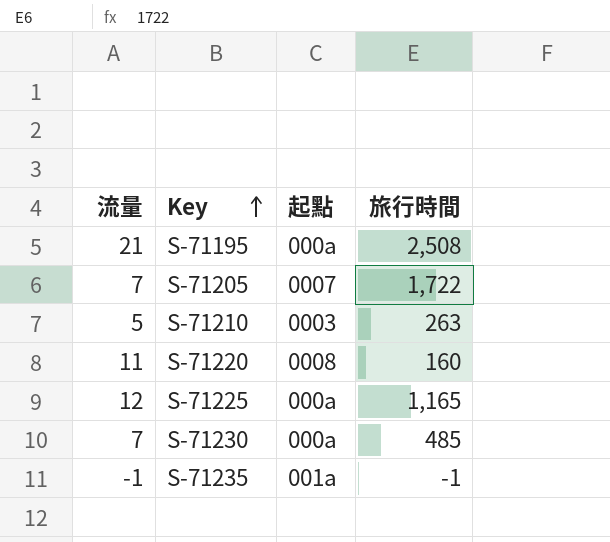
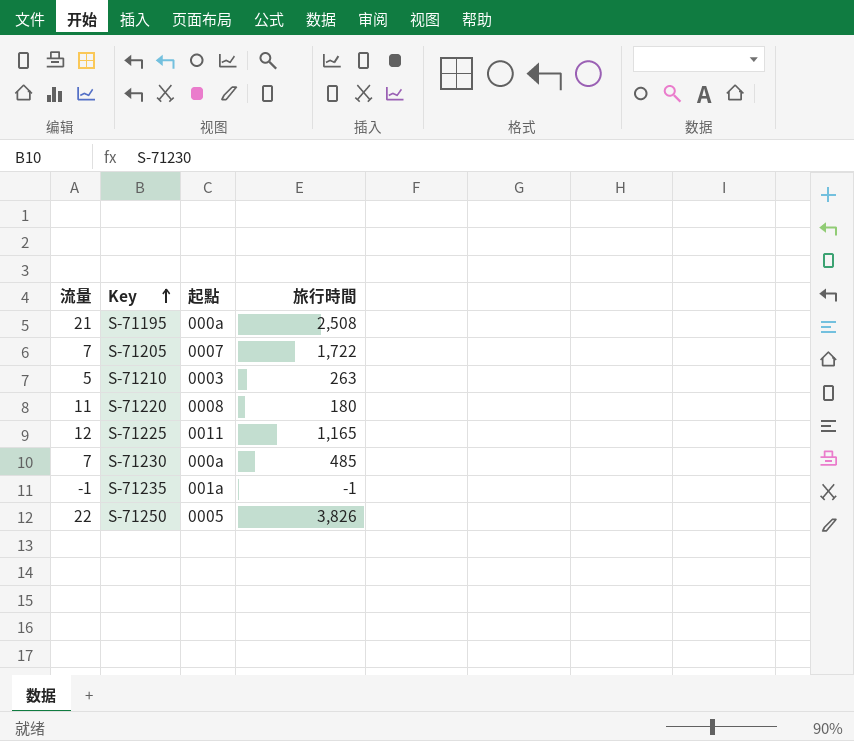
S-71220 | 旅行時間: 160 -> 180
S-71225 | 起點: 000a -> 0011
row S-71250: none -> 22 | 0005 | 3,826

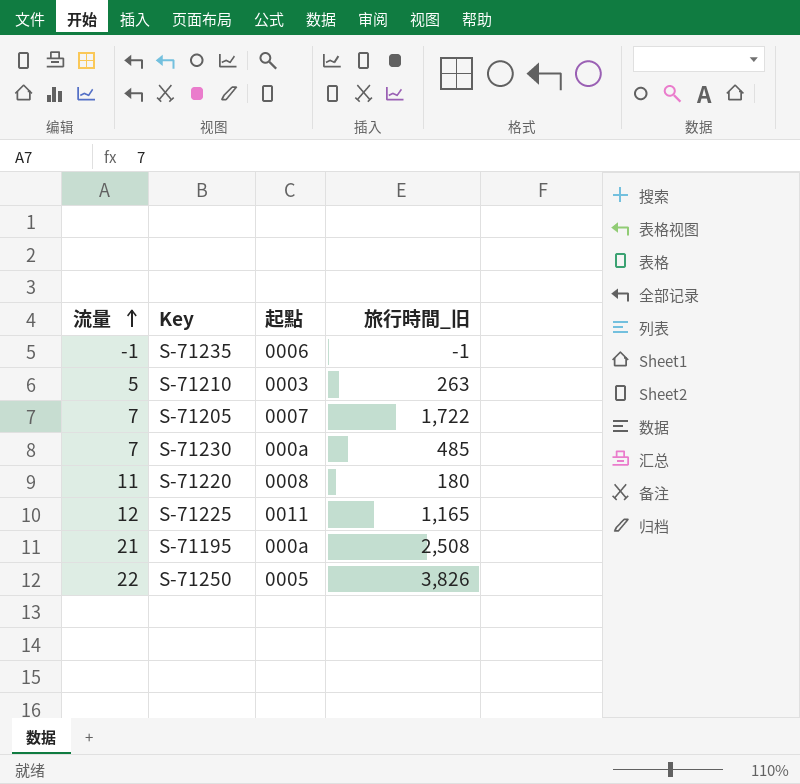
row order: Key ascending -> 流量 ascending
column name: 旅行時間 -> 旅行時間_旧
S-71235 | 起點: 001a -> 0006

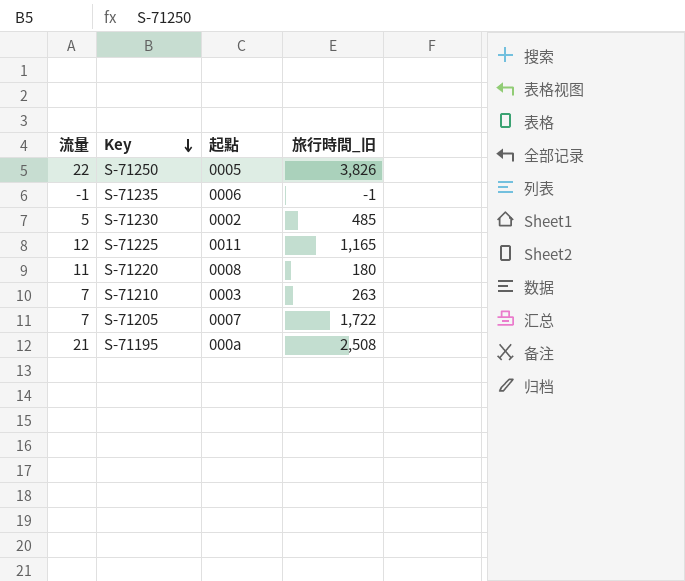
row order: 流量 ascending -> Key descending
S-71230 | 流量: 7 -> 5
S-71230 | 起點: 000a -> 0002
S-71210 | 流量: 5 -> 7

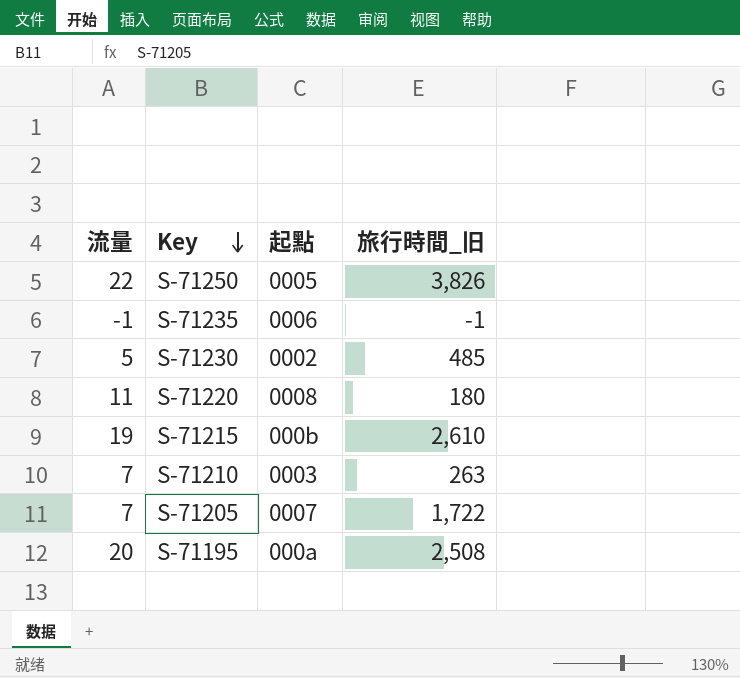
row S-71225: 12 | 0011 | 1,165 -> none
row S-71215: none -> 19 | 000b | 2,610
S-71195 | 流量: 21 -> 20

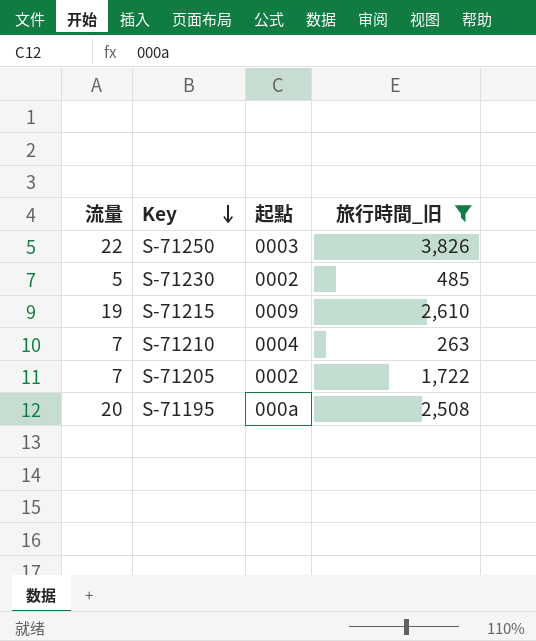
filter: none -> 旅行時間_旧 >= 263
S-71250 | 起點: 0005 -> 0003
S-71215 | 起點: 000b -> 0009
S-71210 | 起點: 0003 -> 0004
S-71205 | 起點: 0007 -> 0002

